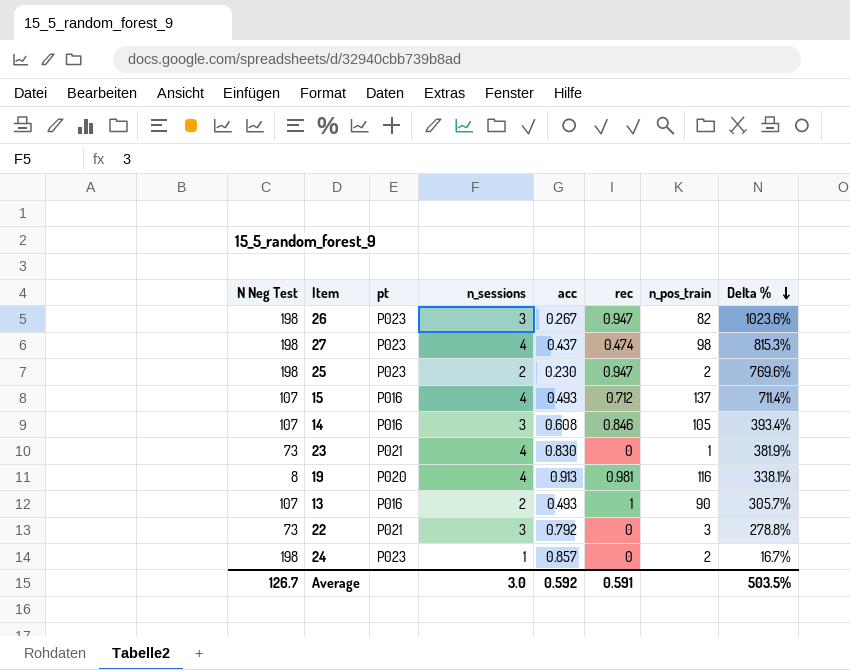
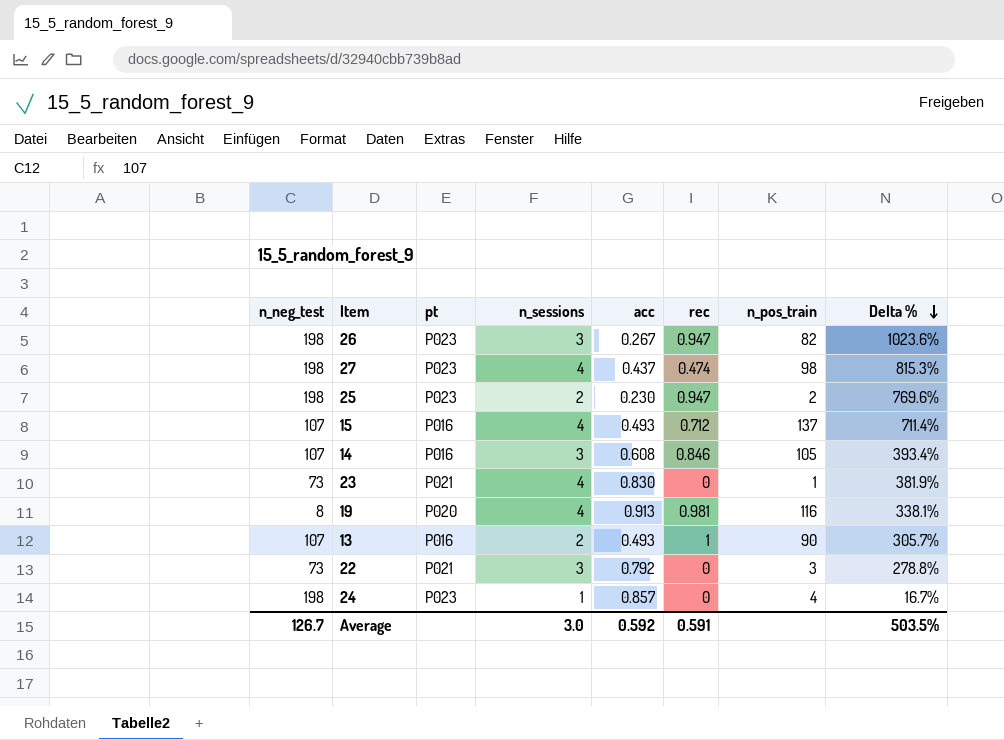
column name: N Neg Test -> n_neg_test
24 | n_pos_train: 2 -> 4

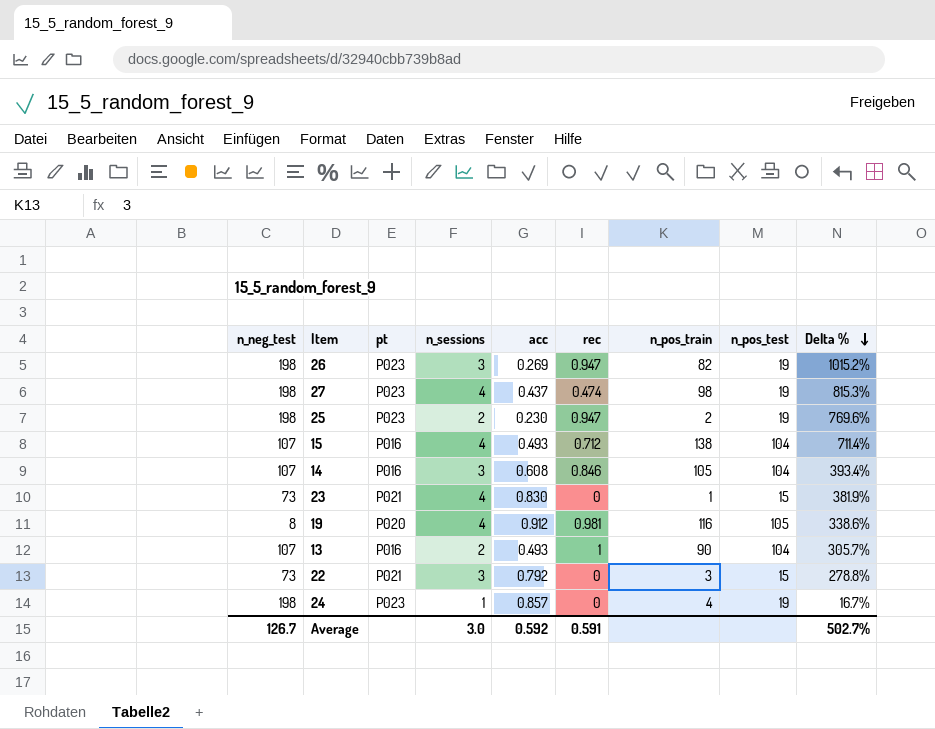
column n_pos_test | position: none -> 8
26 | acc: 0.267 -> 0.269
26 | Delta %: 1023.6% -> 1015.2%
15 | n_pos_train: 137 -> 138
19 | acc: 0.913 -> 0.912
19 | Delta %: 338.1% -> 338.6%
Average | Delta %: 503.5% -> 502.7%

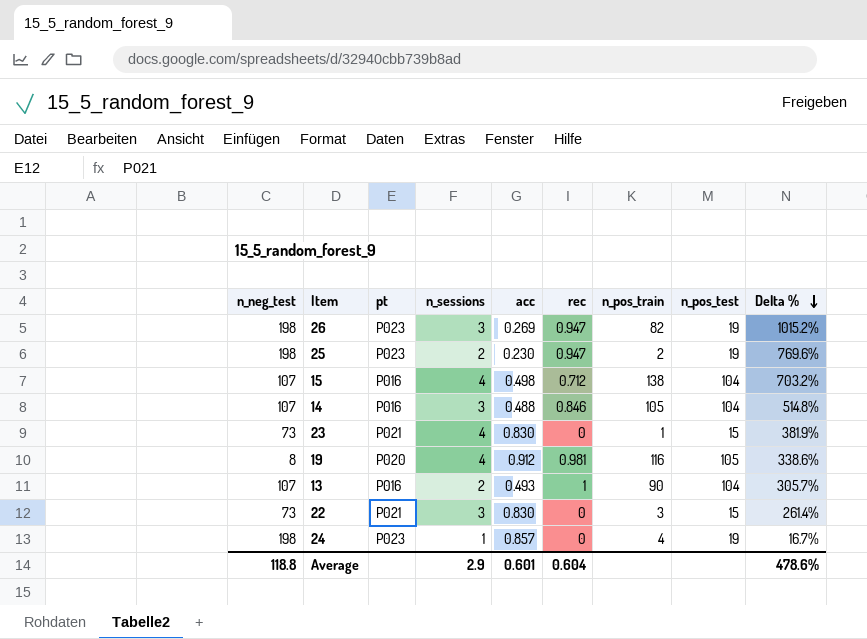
row 27: 198 | P023 | 4 | 0.437 | 0.474 | 98 | 19 | 815.3% -> none
15 | acc: 0.493 -> 0.498
15 | Delta %: 711.4% -> 703.2%
14 | acc: 0.608 -> 0.488
14 | Delta %: 393.4% -> 514.8%
22 | acc: 0.792 -> 0.830
22 | Delta %: 278.8% -> 261.4%
Average | n_neg_test: 126.7 -> 118.8
Average | n_sessions: 3.0 -> 2.9
Average | acc: 0.592 -> 0.601
Average | rec: 0.591 -> 0.604
Average | Delta %: 502.7% -> 478.6%

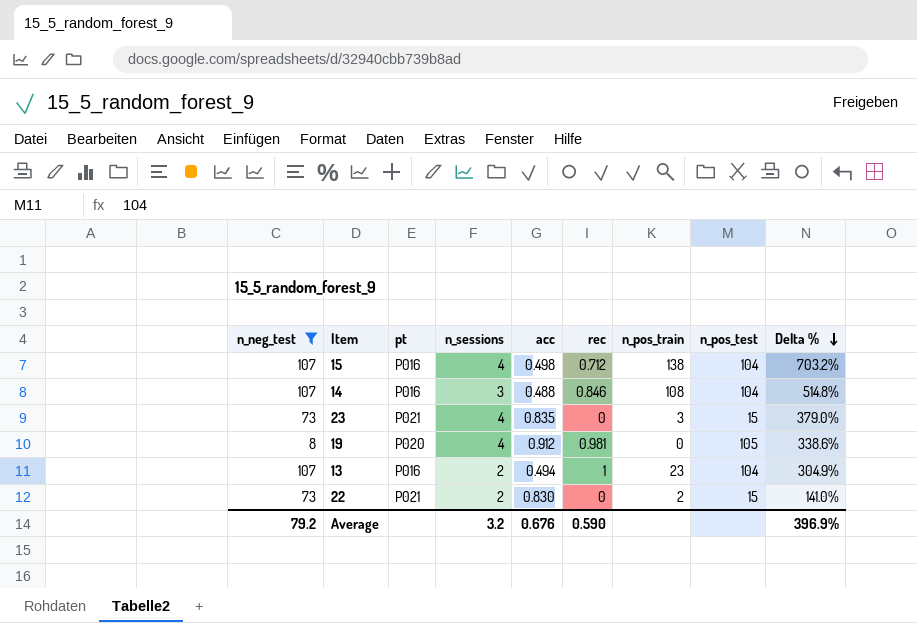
filter: none -> n_neg_test != 198
14 | n_pos_train: 105 -> 108
23 | acc: 0.830 -> 0.835
23 | n_pos_train: 1 -> 3
23 | Delta %: 381.9% -> 379.0%
19 | n_pos_train: 116 -> 0
13 | acc: 0.493 -> 0.494
13 | n_pos_train: 90 -> 23
13 | Delta %: 305.7% -> 304.9%
22 | n_sessions: 3 -> 2
22 | n_pos_train: 3 -> 2
22 | Delta %: 261.4% -> 141.0%
Average | n_neg_test: 118.8 -> 79.2
Average | n_sessions: 2.9 -> 3.2
Average | acc: 0.601 -> 0.676
Average | rec: 0.604 -> 0.590
Average | Delta %: 478.6% -> 396.9%

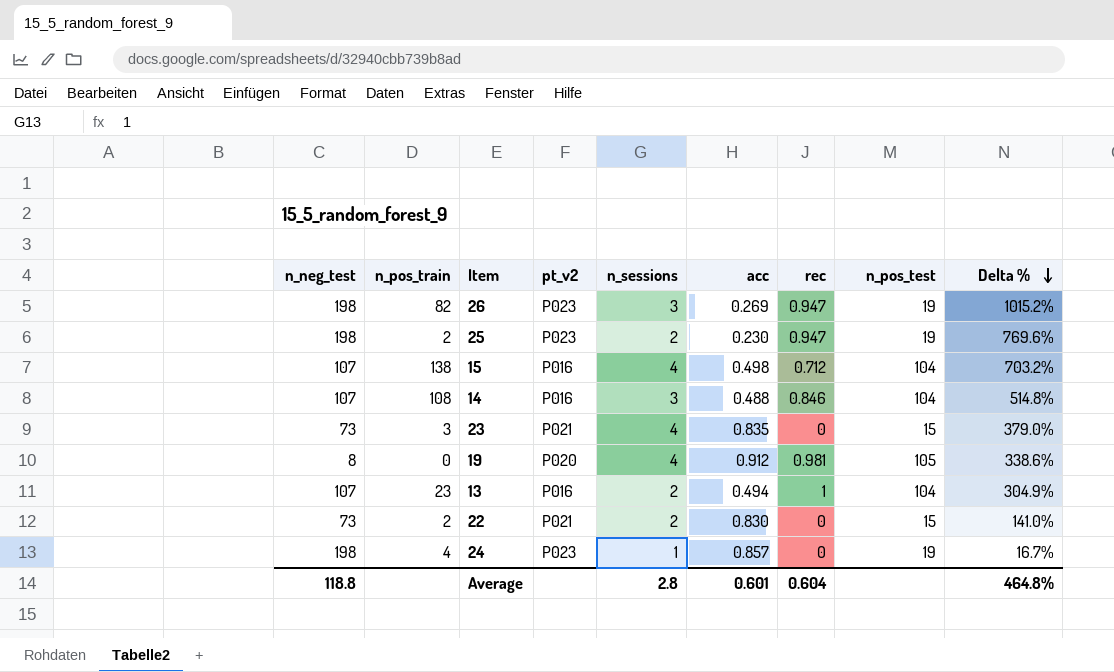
filter: n_neg_test != 198 -> none
column n_pos_train | position: 7 -> 2
column name: pt -> pt_v2
Average | n_neg_test: 79.2 -> 118.8
Average | n_sessions: 3.2 -> 2.8
Average | acc: 0.676 -> 0.601
Average | rec: 0.590 -> 0.604
Average | Delta %: 396.9% -> 464.8%

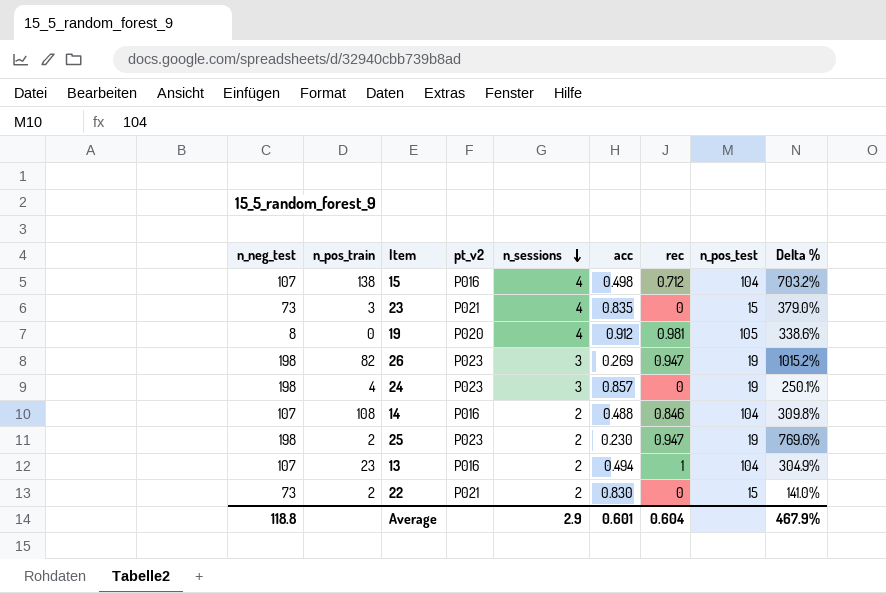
row order: Delta % descending -> n_sessions descending
24 | n_sessions: 1 -> 3
24 | Delta %: 16.7% -> 250.1%
14 | n_sessions: 3 -> 2
14 | Delta %: 514.8% -> 309.8%
Average | n_sessions: 2.8 -> 2.9
Average | Delta %: 464.8% -> 467.9%

